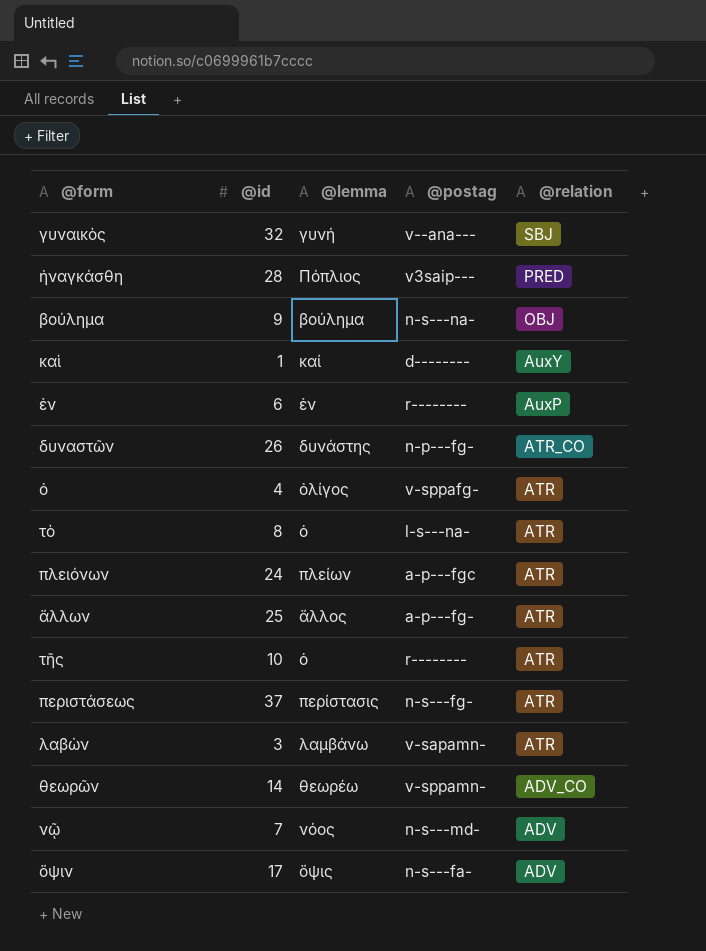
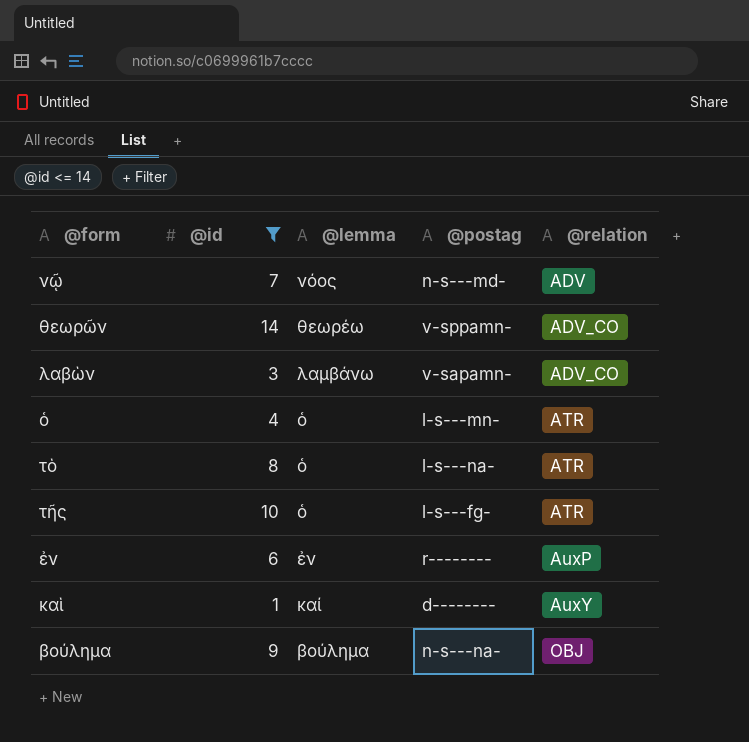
filter: none -> @id <= 14
row order: @relation descending -> @relation ascending
λαβὼν | @relation: ATR -> ADV_CO
ὁ | @lemma: ὀλίγος -> ὁ
ὁ | @postag: v-sppafg- -> l-s---mn-
τῆς | @postag: r-------- -> l-s---fg-

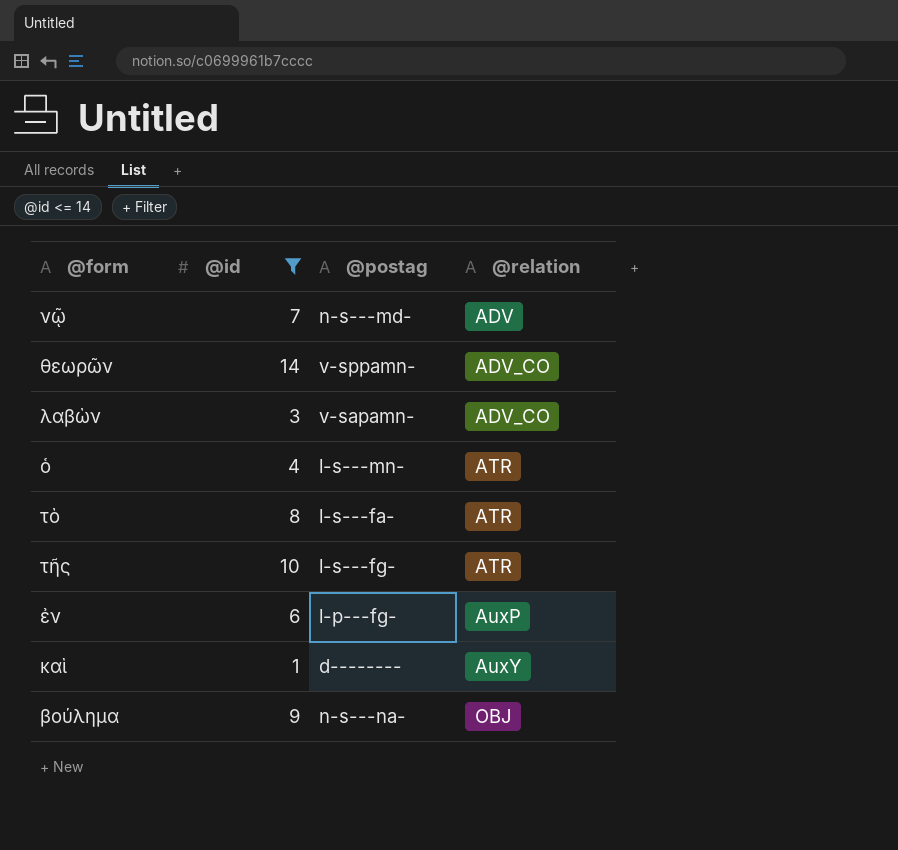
column @lemma | position: 3 -> none
τὸ | @postag: l-s---na- -> l-s---fa-
ἐν | @postag: r-------- -> l-p---fg-

